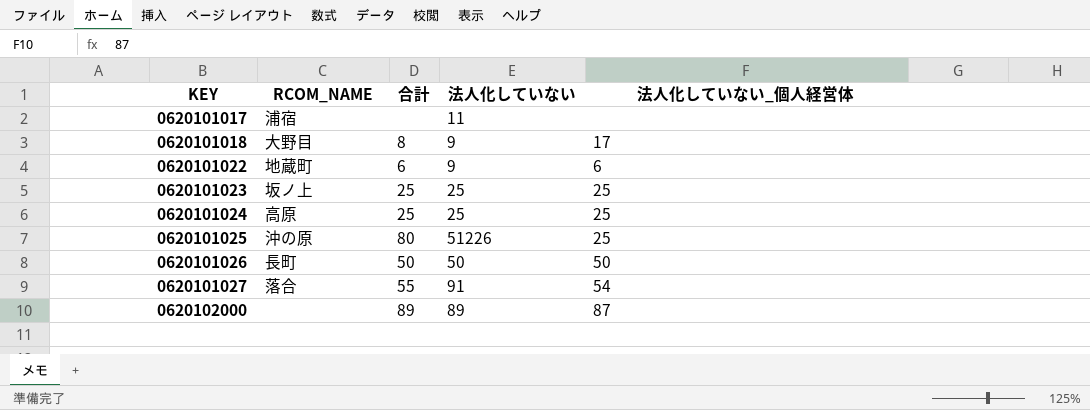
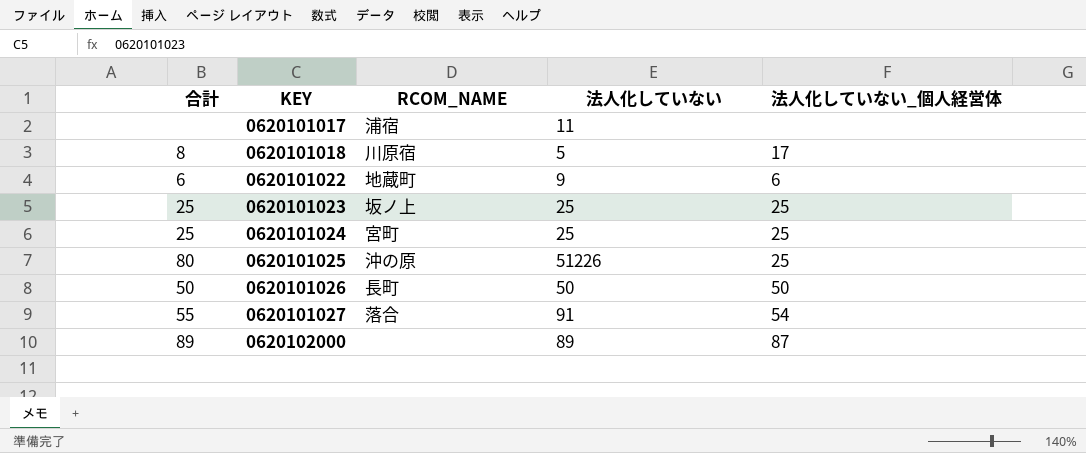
column 合計 | position: 3 -> 1
0620101018 | RCOM_NAME: 大野目 -> 川原宿
0620101018 | 法人化していない: 9 -> 5
0620101024 | RCOM_NAME: 高原 -> 宮町

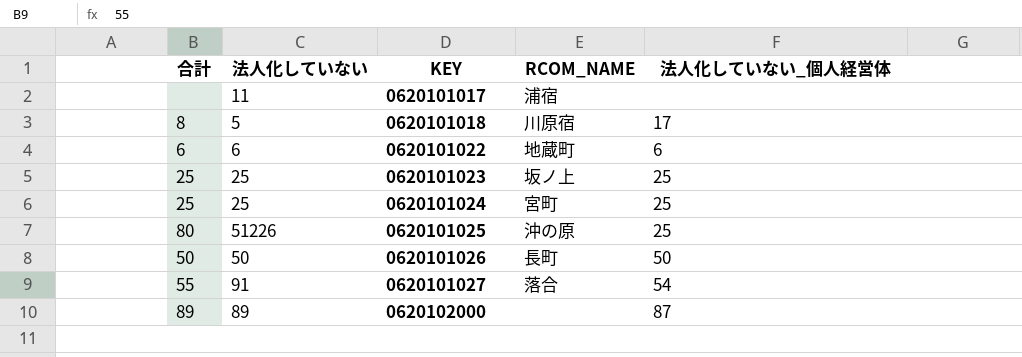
column 法人化していない | position: 4 -> 2
0620101022 | 法人化していない: 9 -> 6

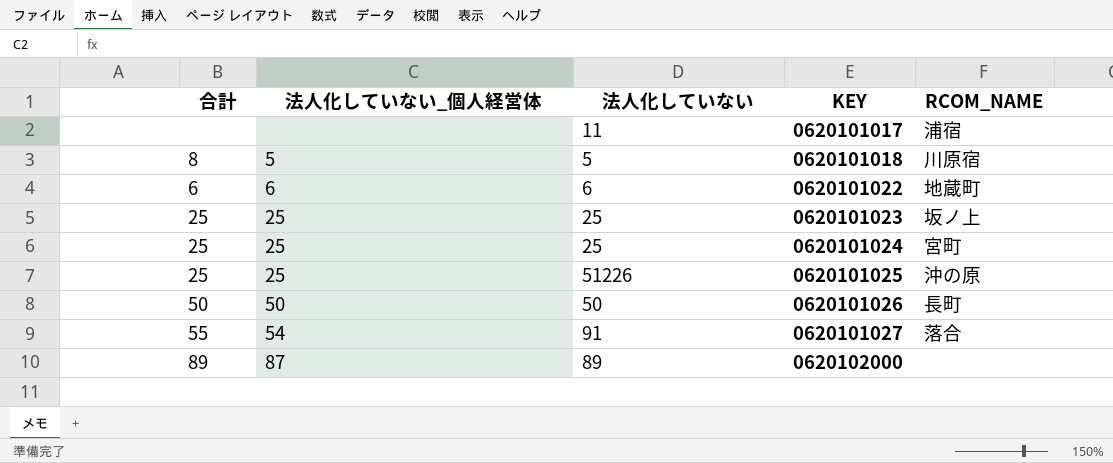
column 法人化していない_個人経営体 | position: 5 -> 2
0620101018 | 法人化していない_個人経営体: 17 -> 5
0620101025 | 合計: 80 -> 25

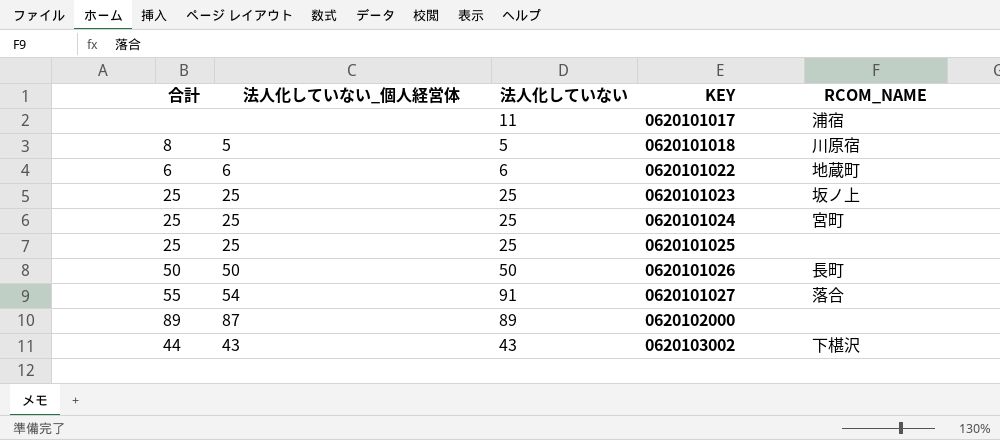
0620101025 | 法人化していない: 51226 -> 25
0620101025 | RCOM_NAME: 沖の原 -> none
row 0620103002: none -> 44 | 43 | 43 | 下椹沢

